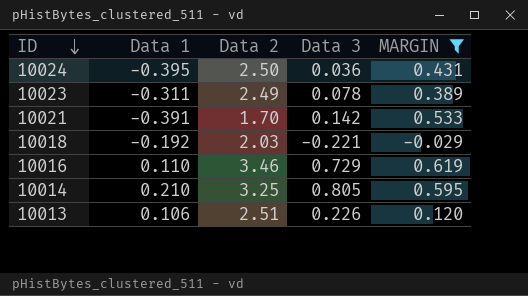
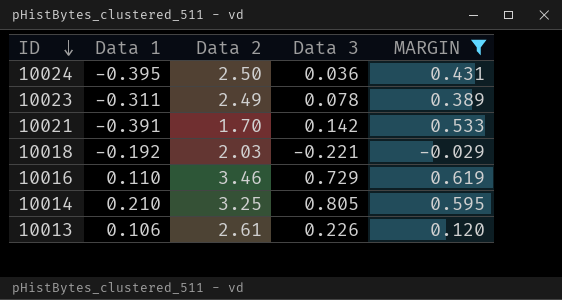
10013 | Data 2: 2.51 -> 2.61

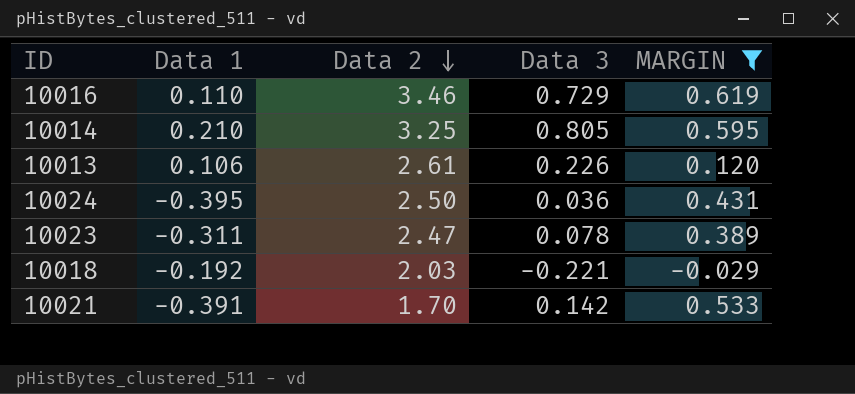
row order: ID descending -> Data 2 descending
10023 | Data 2: 2.49 -> 2.47

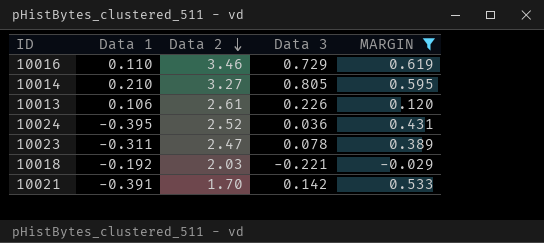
10014 | Data 2: 3.25 -> 3.27
10024 | Data 2: 2.50 -> 2.52

